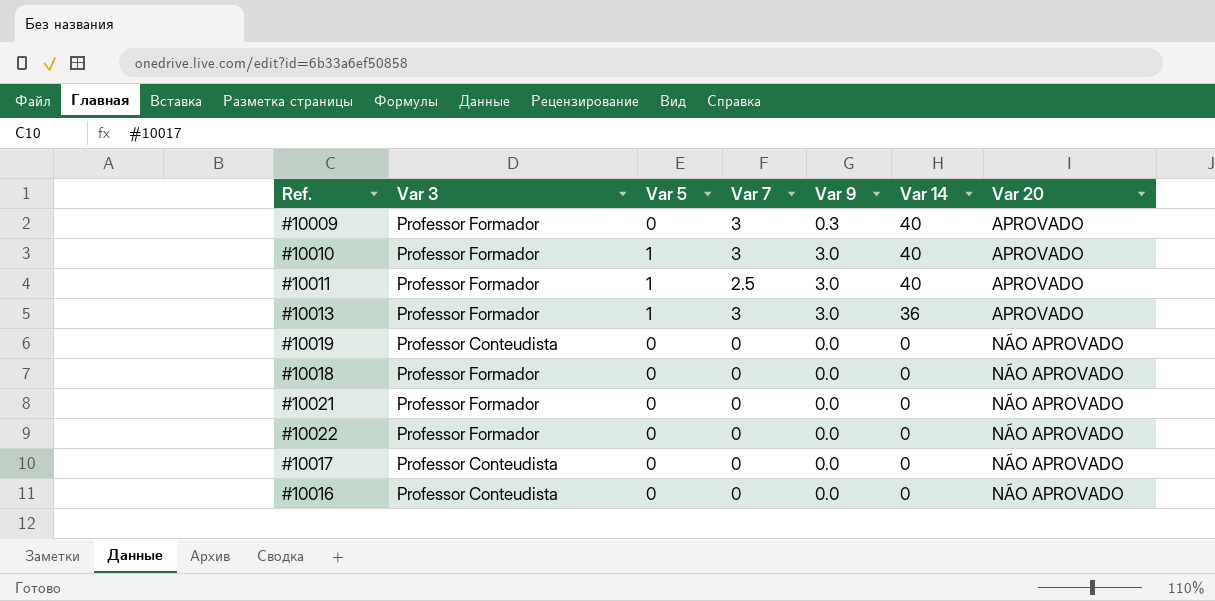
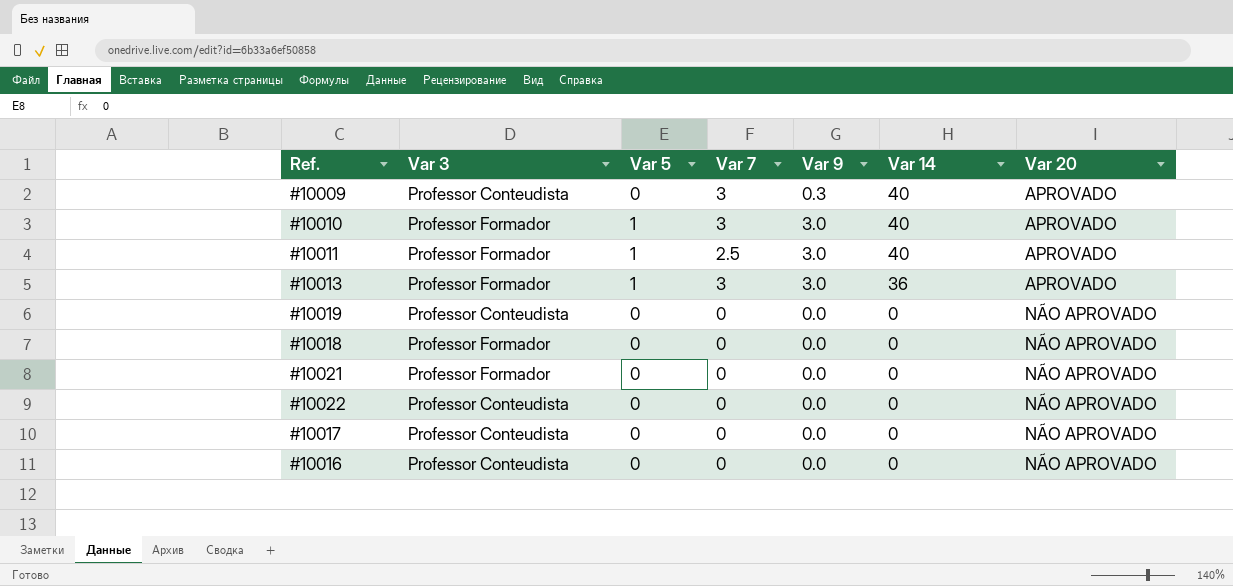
#10009 | Var 3: Professor Formador -> Professor Conteudista
#10022 | Var 3: Professor Formador -> Professor Conteudista

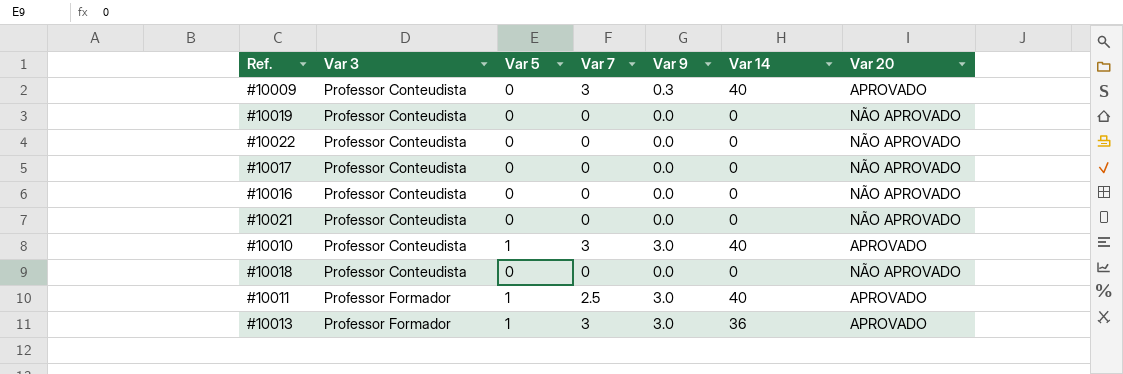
row order: Var 14 descending -> Var 3 ascending
#10021 | Var 3: Professor Formador -> Professor Conteudista
#10010 | Var 3: Professor Formador -> Professor Conteudista
#10018 | Var 3: Professor Formador -> Professor Conteudista

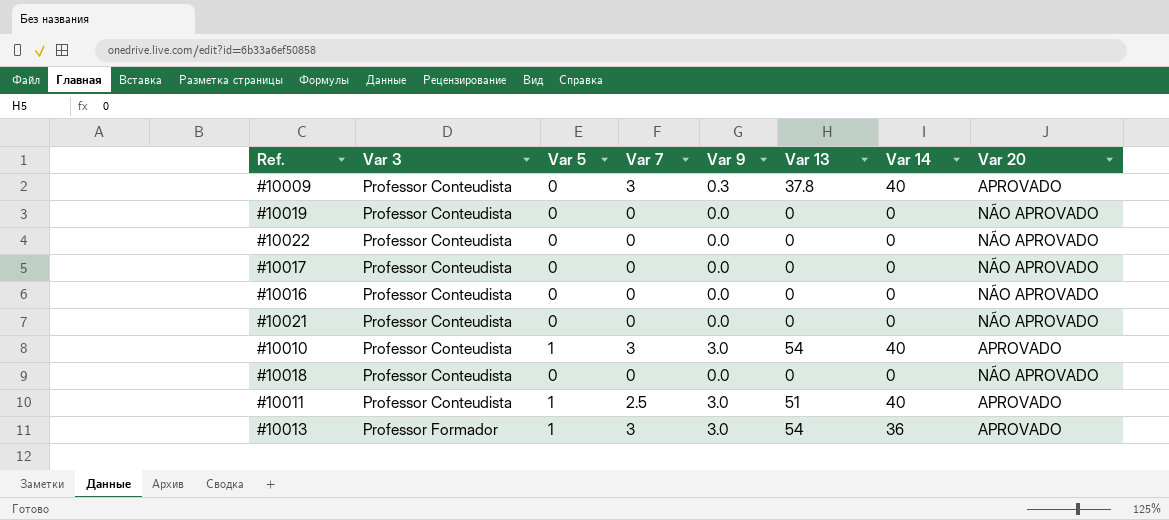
column Var 13 | position: none -> 6
#10011 | Var 3: Professor Formador -> Professor Conteudista

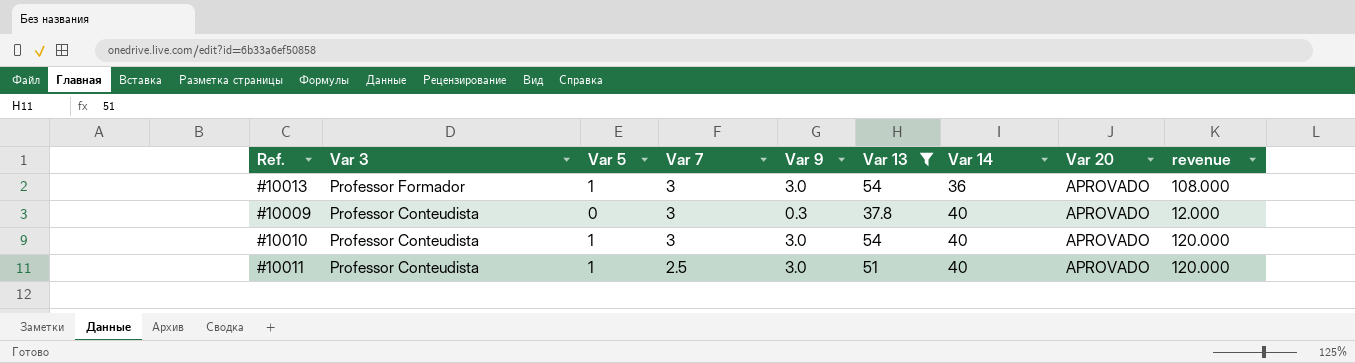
filter: none -> Var 13 != 0
row order: Var 3 ascending -> Var 3 descending
column revenue | formula: none -> [Var 9] * [Var 14]

